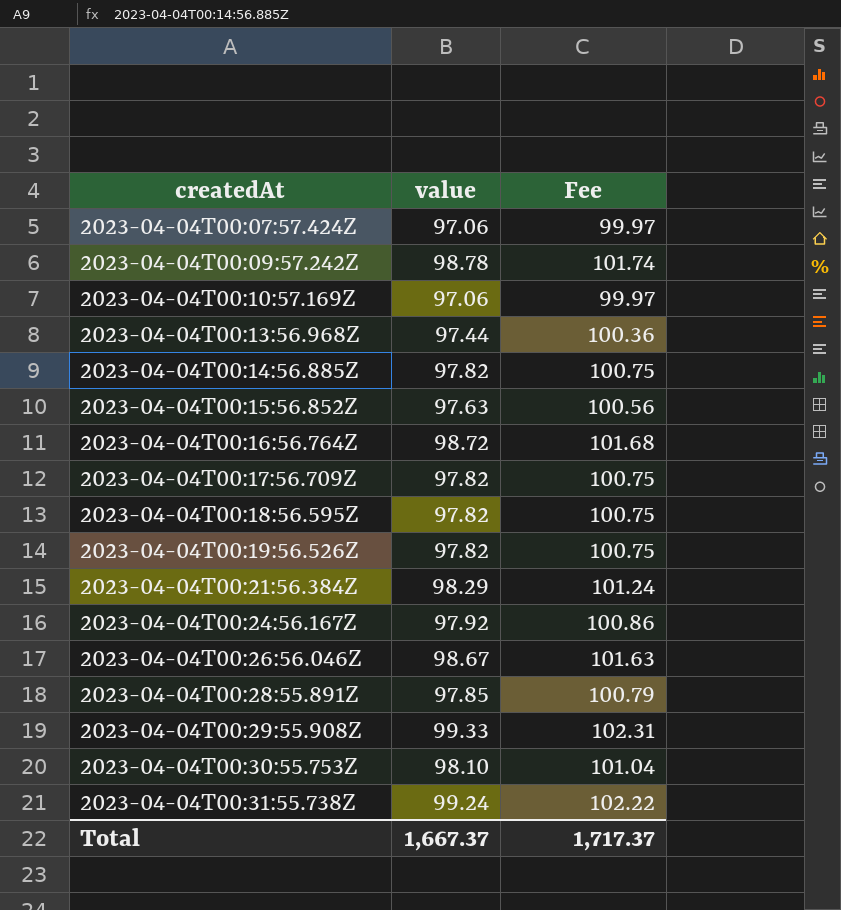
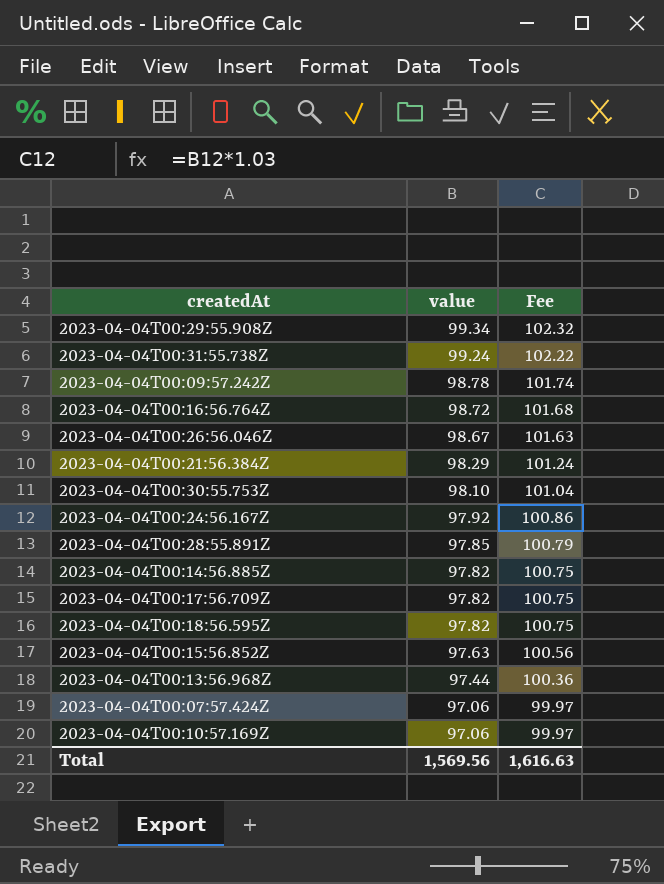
row order: createdAt ascending -> value descending
row 2023-04-04T00:19:56.526Z: 97.82 | 100.75 -> none
2023-04-04T00:29:55.908Z | value: 99.33 -> 99.34
2023-04-04T00:29:55.908Z | Fee: 102.31 -> 102.32
Total | value: 1,667.37 -> 1,569.56
Total | Fee: 1,717.37 -> 1,616.63

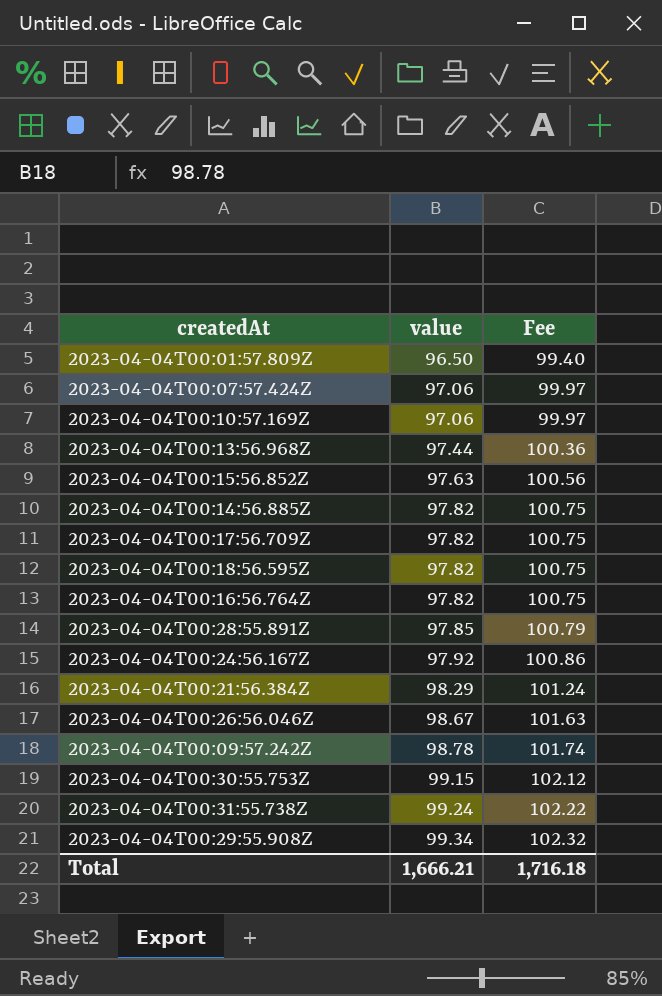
row order: value descending -> value ascending
row 2023-04-04T00:01:57.809Z: none -> 96.50 | 99.40
2023-04-04T00:16:56.764Z | value: 98.72 -> 97.82
2023-04-04T00:16:56.764Z | Fee: 101.68 -> 100.75
2023-04-04T00:30:55.753Z | value: 98.10 -> 99.15
2023-04-04T00:30:55.753Z | Fee: 101.04 -> 102.12
Total | value: 1,569.56 -> 1,666.21
Total | Fee: 1,616.63 -> 1,716.18

